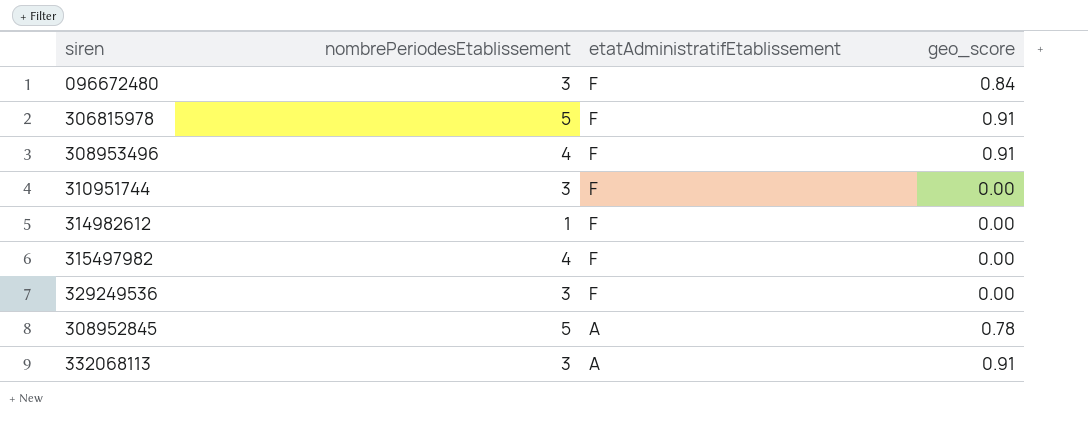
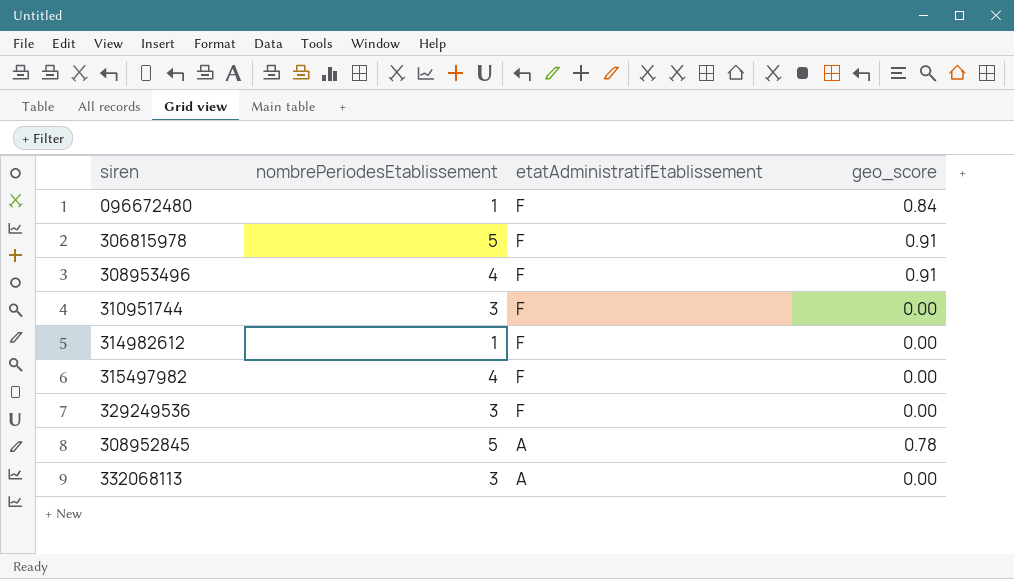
096672480 | nombrePeriodesEtablissement: 3 -> 1
332068113 | geo_score: 0.91 -> 0.00

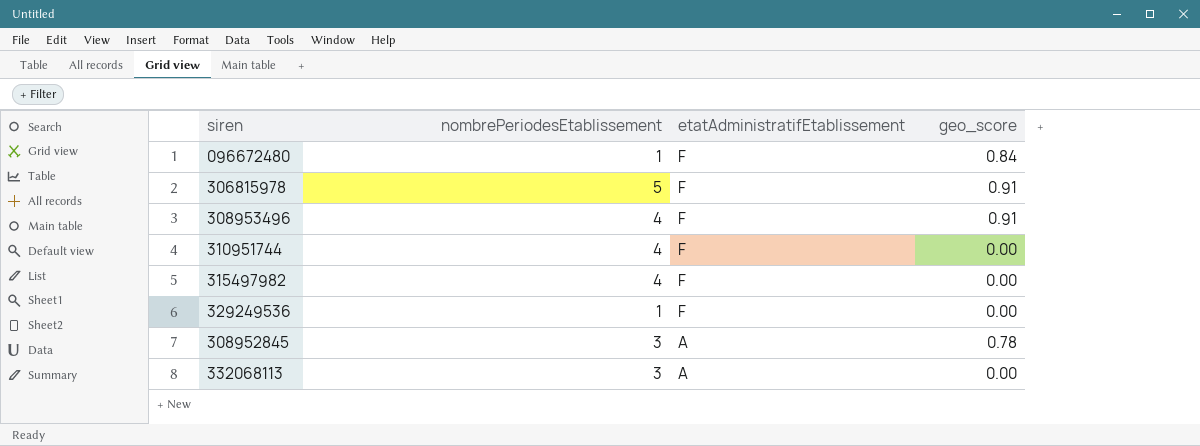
row 314982612: 1 | F | 0.00 -> none
310951744 | nombrePeriodesEtablissement: 3 -> 4
329249536 | nombrePeriodesEtablissement: 3 -> 1
308952845 | nombrePeriodesEtablissement: 5 -> 3

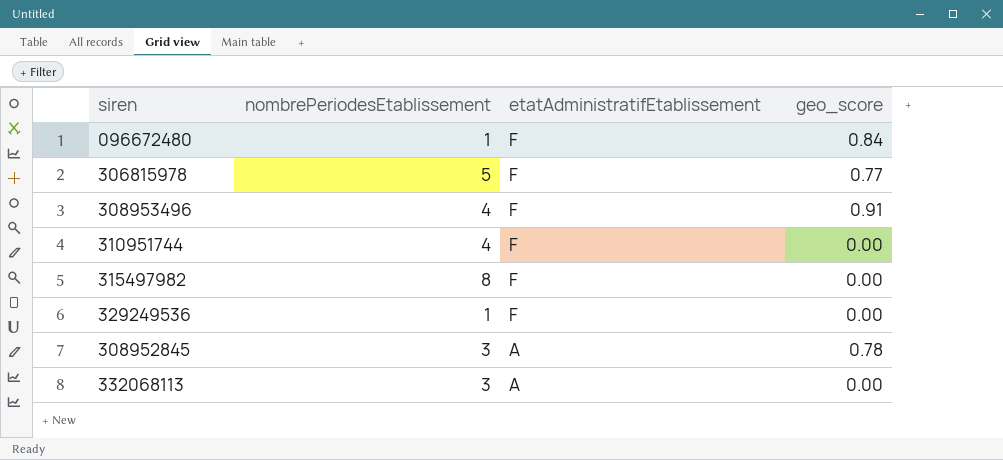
306815978 | geo_score: 0.91 -> 0.77
315497982 | nombrePeriodesEtablissement: 4 -> 8

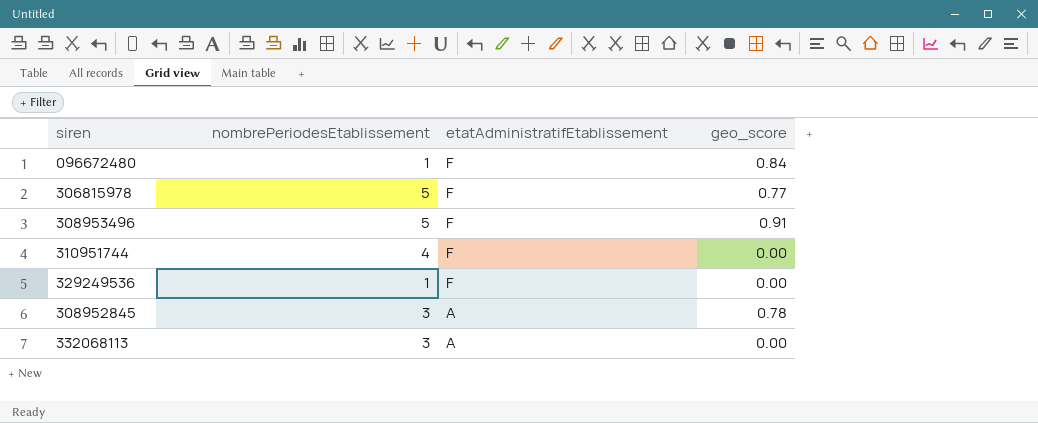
row 315497982: 8 | F | 0.00 -> none
308953496 | nombrePeriodesEtablissement: 4 -> 5

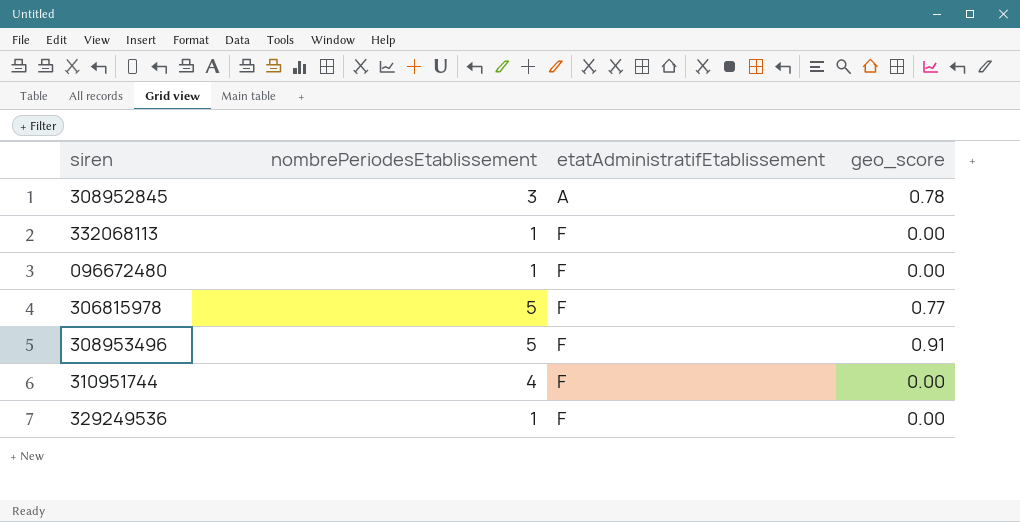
row order: etatAdministratifEtablissement descending -> etatAdministratifEtablissement ascending
332068113 | nombrePeriodesEtablissement: 3 -> 1
332068113 | etatAdministratifEtablissement: A -> F
096672480 | geo_score: 0.84 -> 0.00

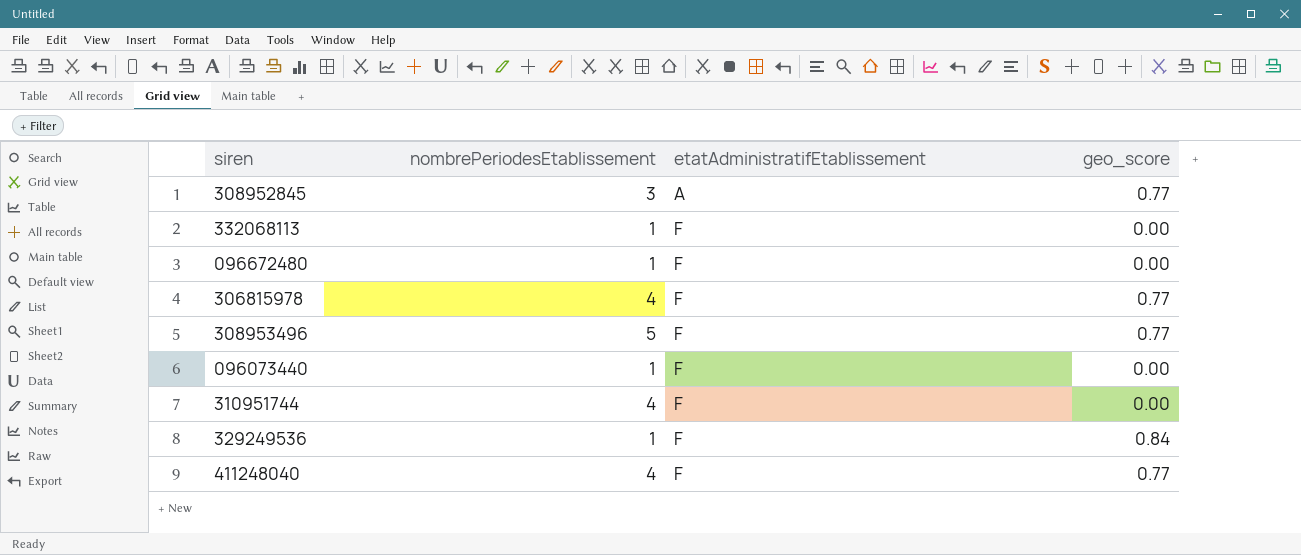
308952845 | geo_score: 0.78 -> 0.77
306815978 | nombrePeriodesEtablissement: 5 -> 4
308953496 | geo_score: 0.91 -> 0.77
row 096073440: none -> 1 | F | 0.00
329249536 | geo_score: 0.00 -> 0.84
row 411248040: none -> 4 | F | 0.77

